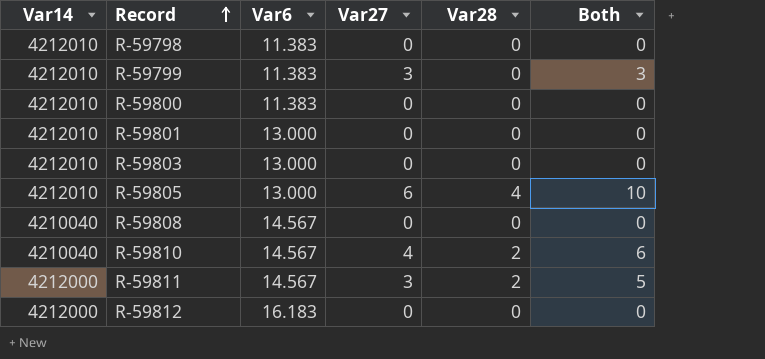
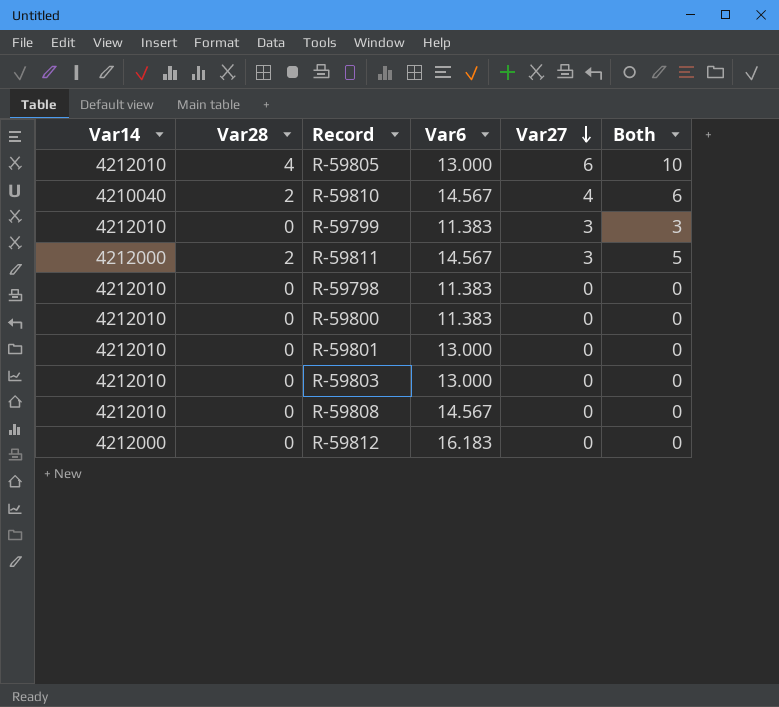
row order: Record ascending -> Var27 descending
column Var28 | position: 5 -> 2
R-59808 | Var14: 4210040 -> 4212010

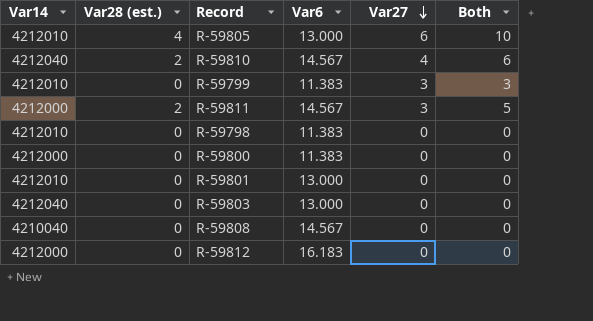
column name: Var28 -> Var28 (est.)
R-59810 | Var14: 4210040 -> 4212040
R-59800 | Var14: 4212010 -> 4212000
R-59803 | Var14: 4212010 -> 4212040
R-59808 | Var14: 4212010 -> 4210040

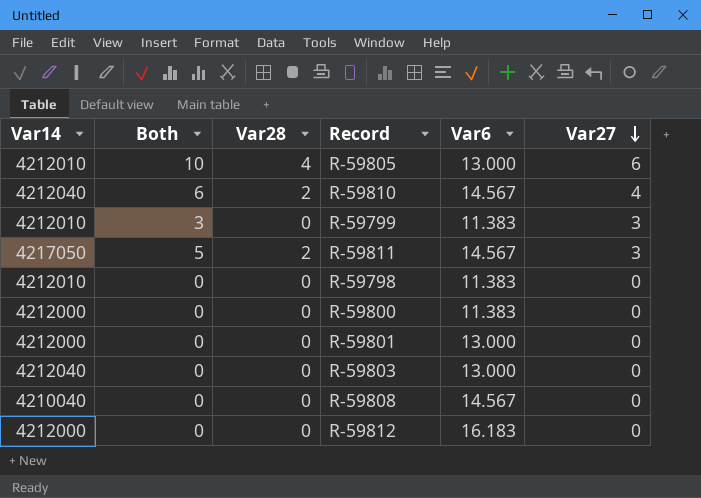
column Both | position: 6 -> 2
column name: Var28 (est.) -> Var28
R-59811 | Var14: 4212000 -> 4217050
R-59801 | Var14: 4212010 -> 4212000

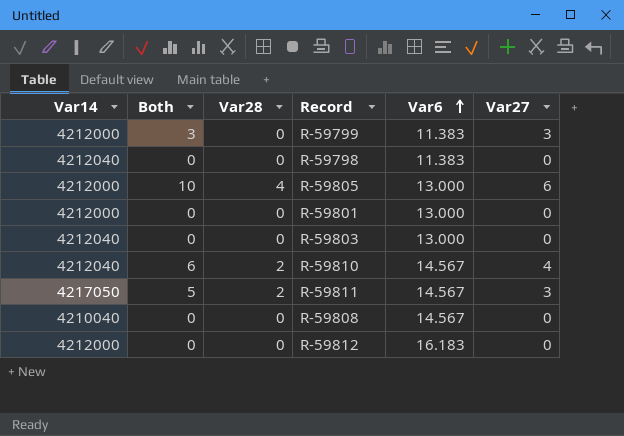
row order: Var27 descending -> Var6 ascending
row R-59800: 4212000 | 0 | 0 | 11.383 | 0 -> none
R-59799 | Var14: 4212010 -> 4212000
R-59798 | Var14: 4212010 -> 4212040
R-59805 | Var14: 4212010 -> 4212000

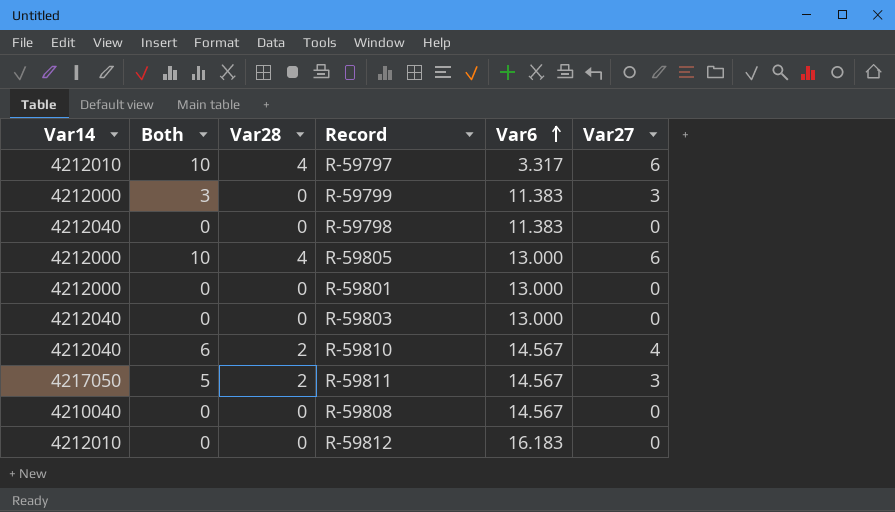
row R-59797: none -> 4212010 | 10 | 4 | 3.317 | 6
R-59812 | Var14: 4212000 -> 4212010

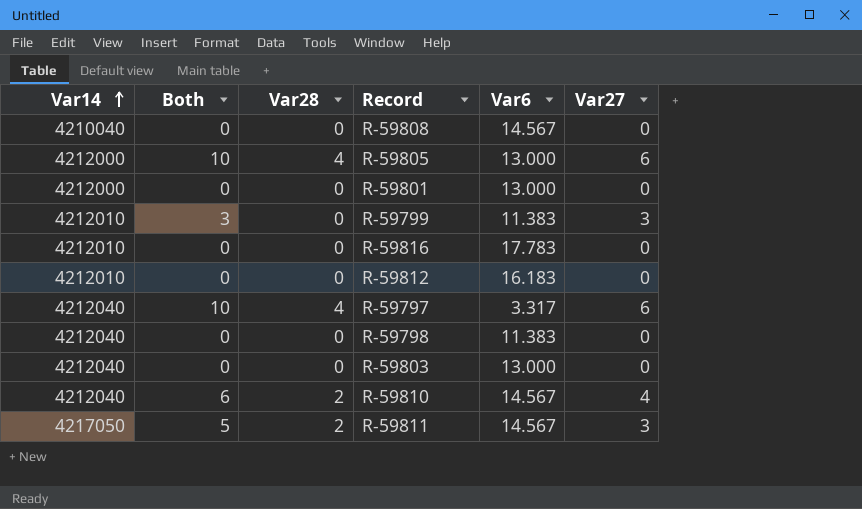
row order: Var6 ascending -> Var14 ascending
R-59799 | Var14: 4212000 -> 4212010
row R-59816: none -> 4212010 | 0 | 0 | 17.783 | 0
R-59797 | Var14: 4212010 -> 4212040

